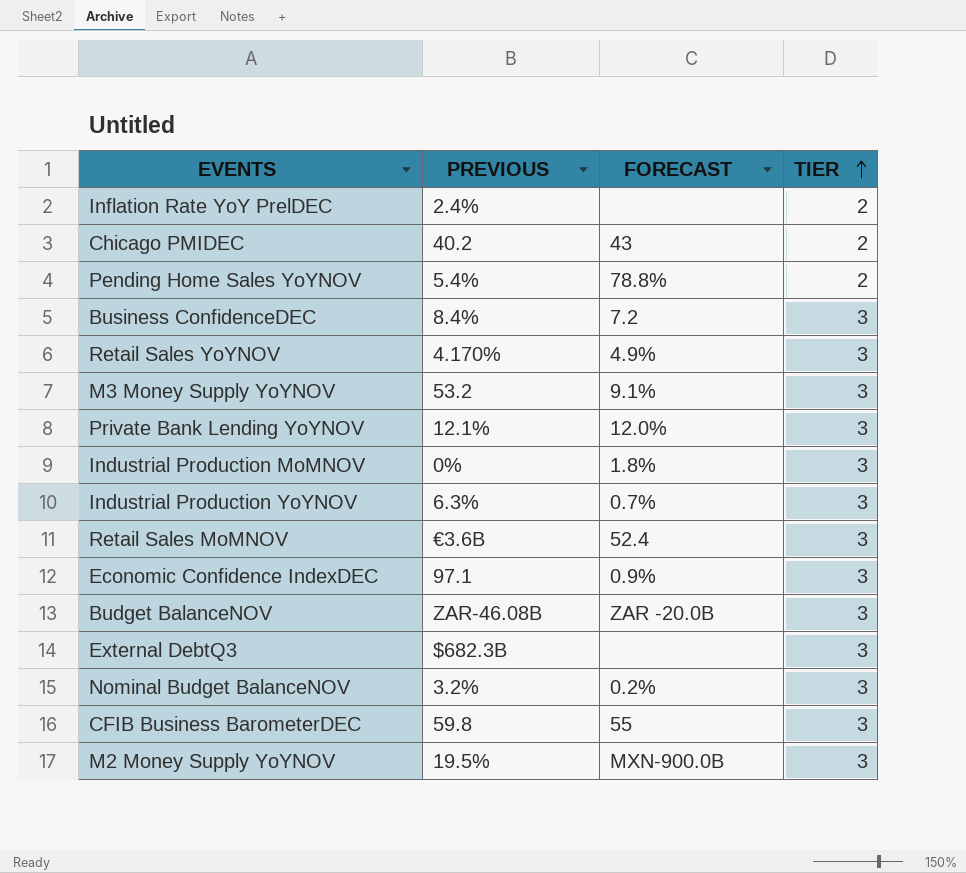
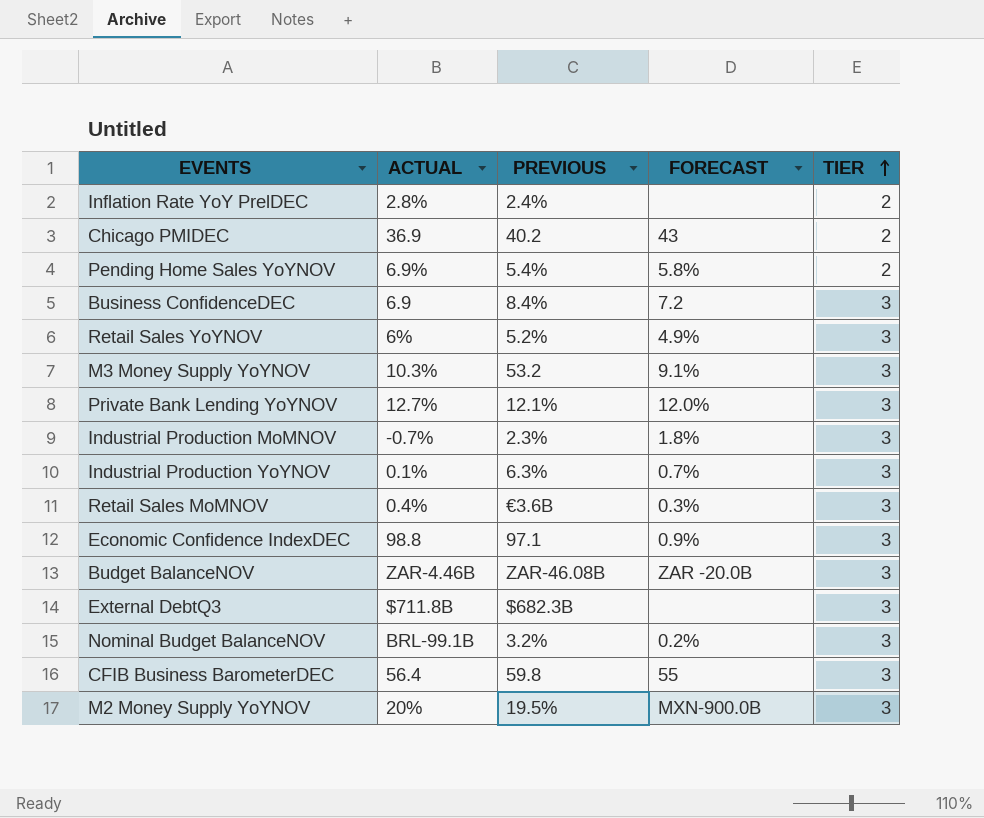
column ACTUAL | position: none -> 2
Pending Home Sales YoYNOV | FORECAST: 78.8% -> 5.8%
Retail Sales YoYNOV | PREVIOUS: 4.170% -> 5.2%
Industrial Production MoMNOV | PREVIOUS: 0% -> 2.3%
Retail Sales MoMNOV | FORECAST: 52.4 -> 0.3%

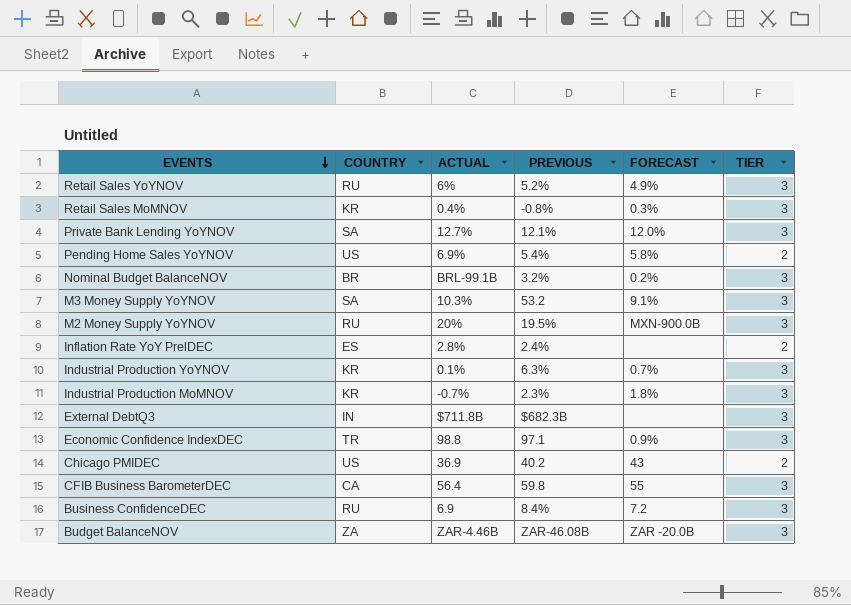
row order: TIER ascending -> EVENTS descending
column COUNTRY | position: none -> 2
Retail Sales MoMNOV | PREVIOUS: €3.6B -> -0.8%

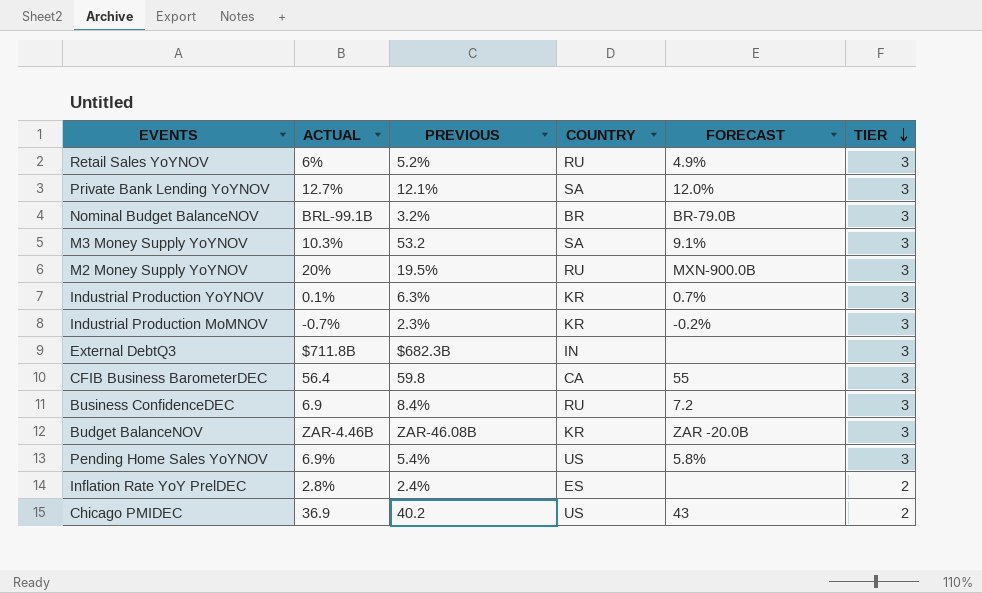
row order: EVENTS descending -> TIER descending
column COUNTRY | position: 2 -> 4
row Retail Sales MoMNOV: KR | 0.4% | -0.8% | 0.3% | 3 -> none
row Economic Confidence IndexDEC: TR | 98.8 | 97.1 | 0.9% | 3 -> none
Nominal Budget BalanceNOV | FORECAST: 0.2% -> BR-79.0B
Industrial Production MoMNOV | FORECAST: 1.8% -> -0.2%
Budget BalanceNOV | COUNTRY: ZA -> KR
Pending Home Sales YoYNOV | TIER: 2 -> 3

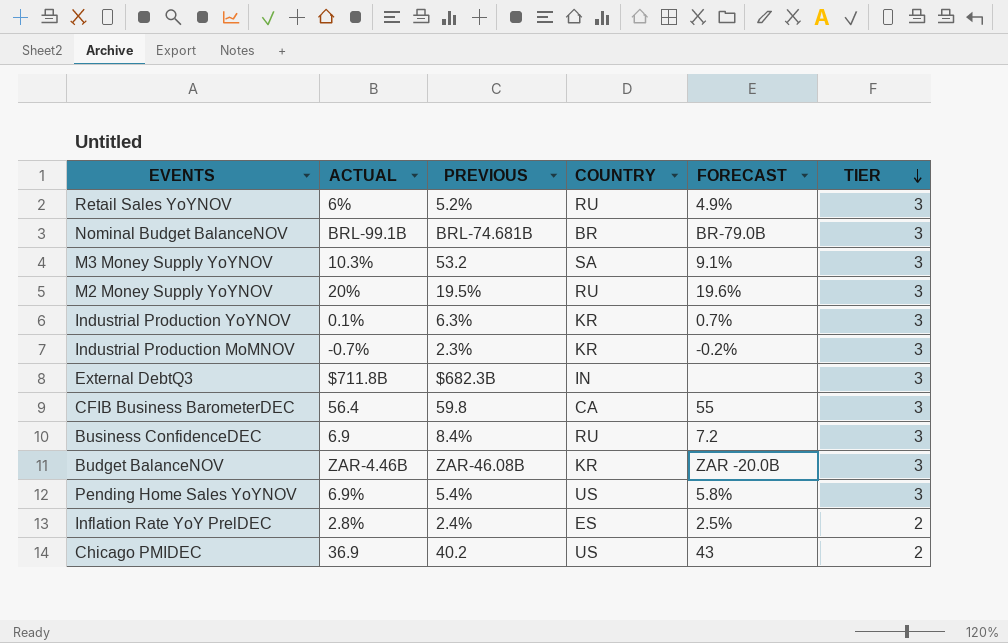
row Private Bank Lending YoYNOV: 12.7% | 12.1% | SA | 12.0% | 3 -> none
Nominal Budget BalanceNOV | PREVIOUS: 3.2% -> BRL-74.681B
M2 Money Supply YoYNOV | FORECAST: MXN-900.0B -> 19.6%
Inflation Rate YoY PrelDEC | FORECAST: none -> 2.5%

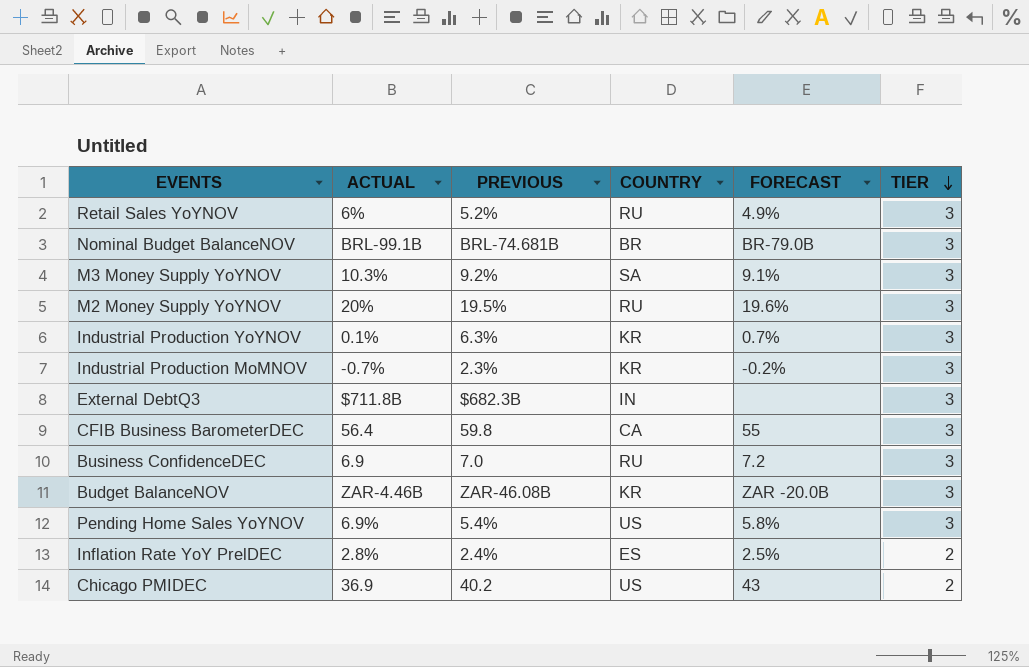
M3 Money Supply YoYNOV | PREVIOUS: 53.2 -> 9.2%
Business ConfidenceDEC | PREVIOUS: 8.4% -> 7.0

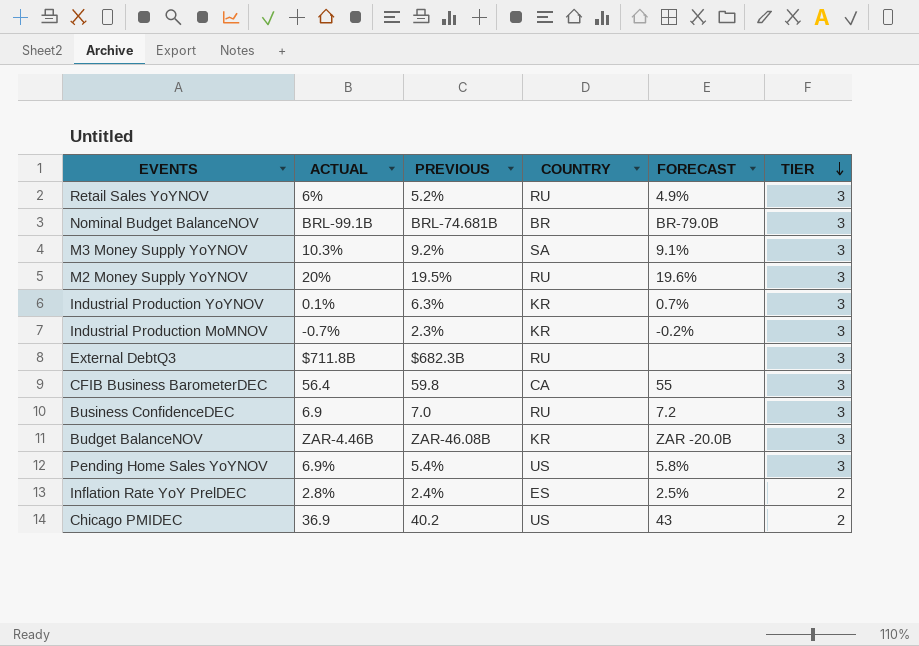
External DebtQ3 | COUNTRY: IN -> RU

